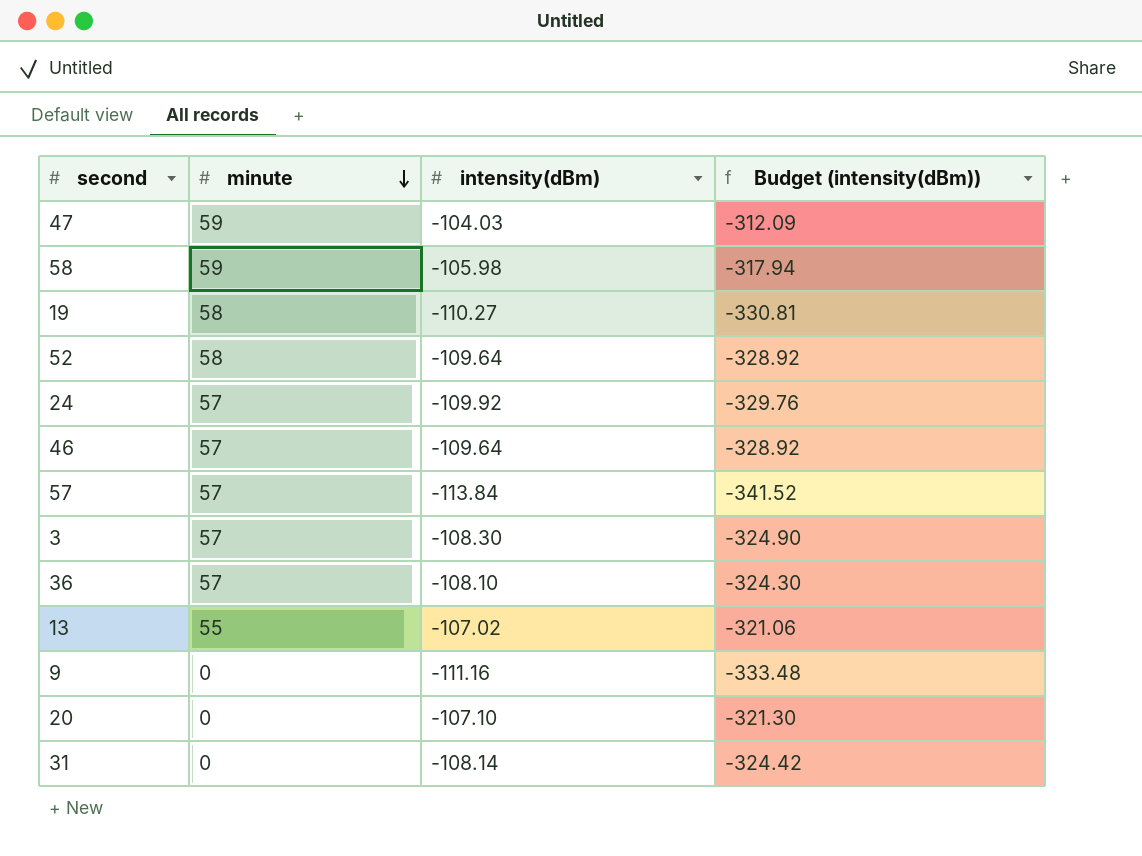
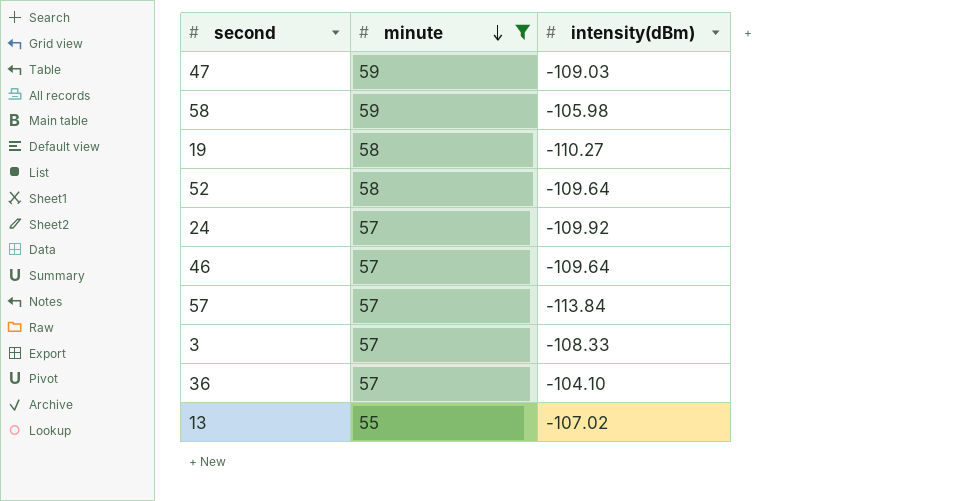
filter: none -> minute != 0
column Budget (intensity(dBm)) | formula: [intensity(dBm)] * 3 -> none
47 | intensity(dBm): -104.03 -> -109.03
3 | intensity(dBm): -108.30 -> -108.33
36 | intensity(dBm): -108.10 -> -104.10

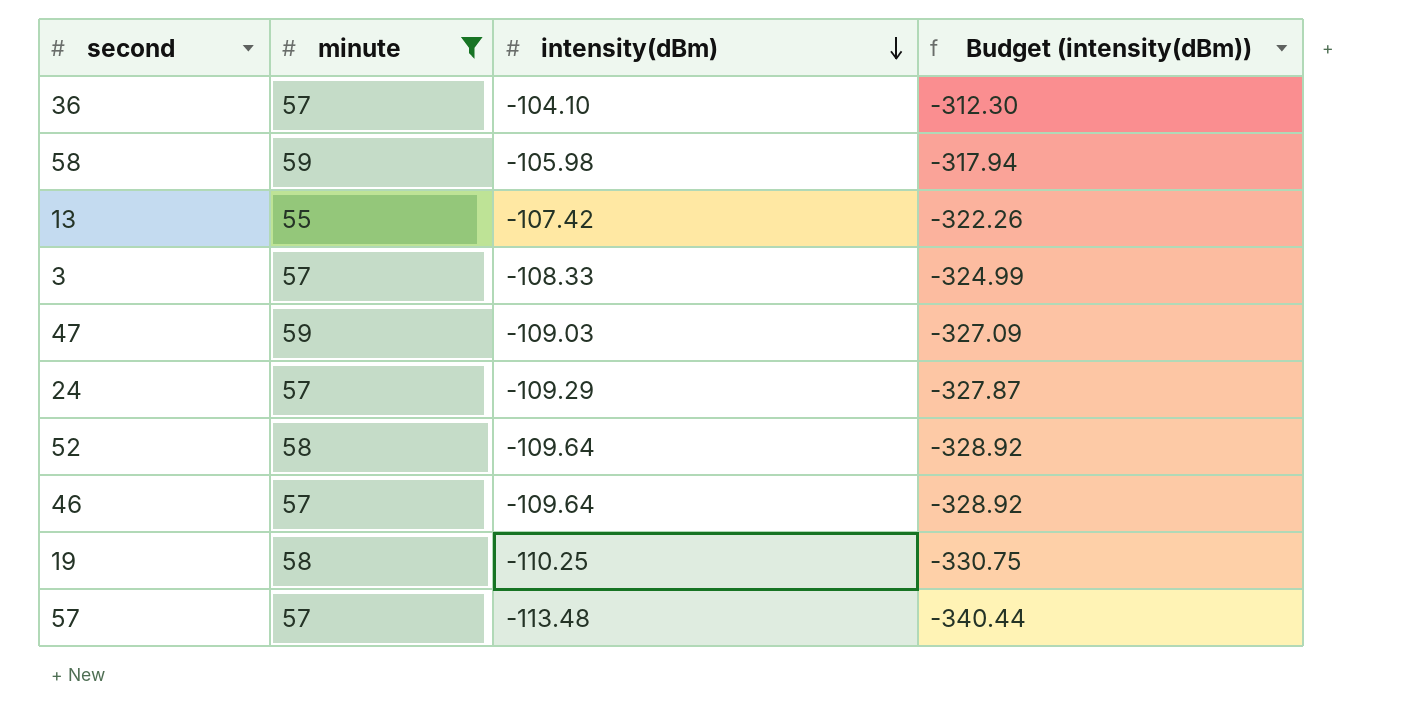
row order: minute descending -> intensity(dBm) descending
column Budget (intensity(dBm)) | formula: none -> [intensity(dBm)] * 3
13 | intensity(dBm): -107.02 -> -107.42
24 | intensity(dBm): -109.92 -> -109.29
19 | intensity(dBm): -110.27 -> -110.25
57 | intensity(dBm): -113.84 -> -113.48

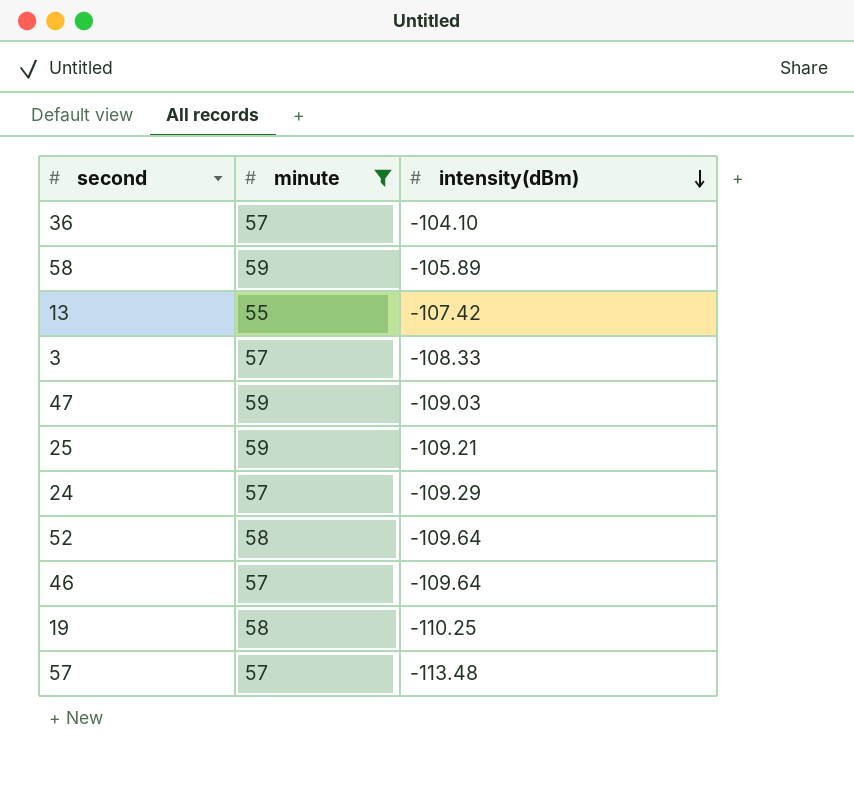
column Budget (intensity(dBm)) | formula: [intensity(dBm)] * 3 -> none
58 | intensity(dBm): -105.98 -> -105.89
row 25: none -> 59 | -109.21

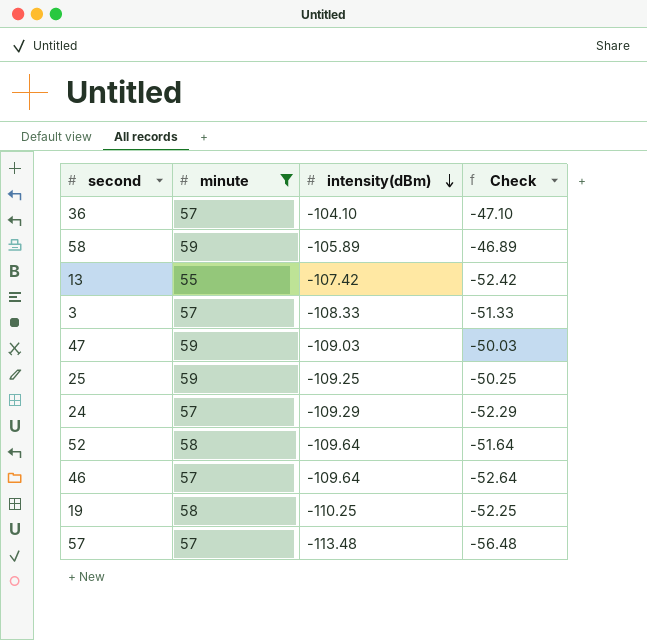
column Check | formula: none -> [minute] + [intensity(dBm)]
25 | intensity(dBm): -109.21 -> -109.25

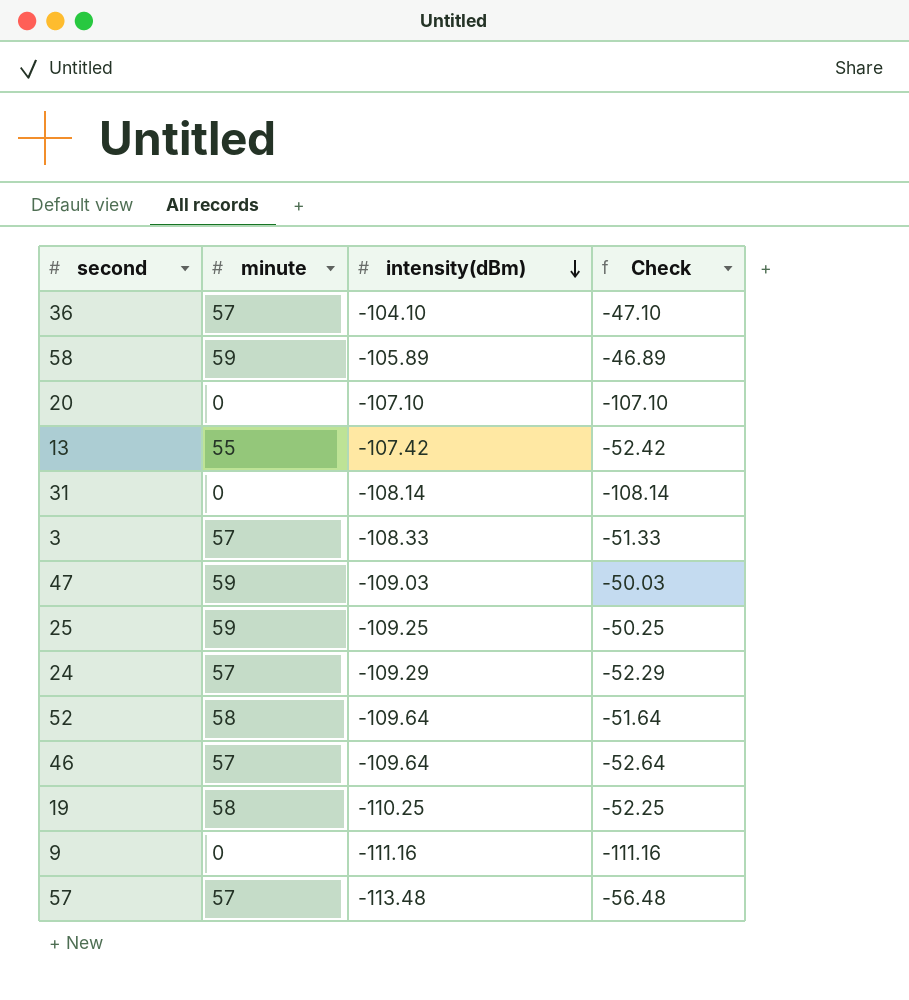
filter: minute != 0 -> none

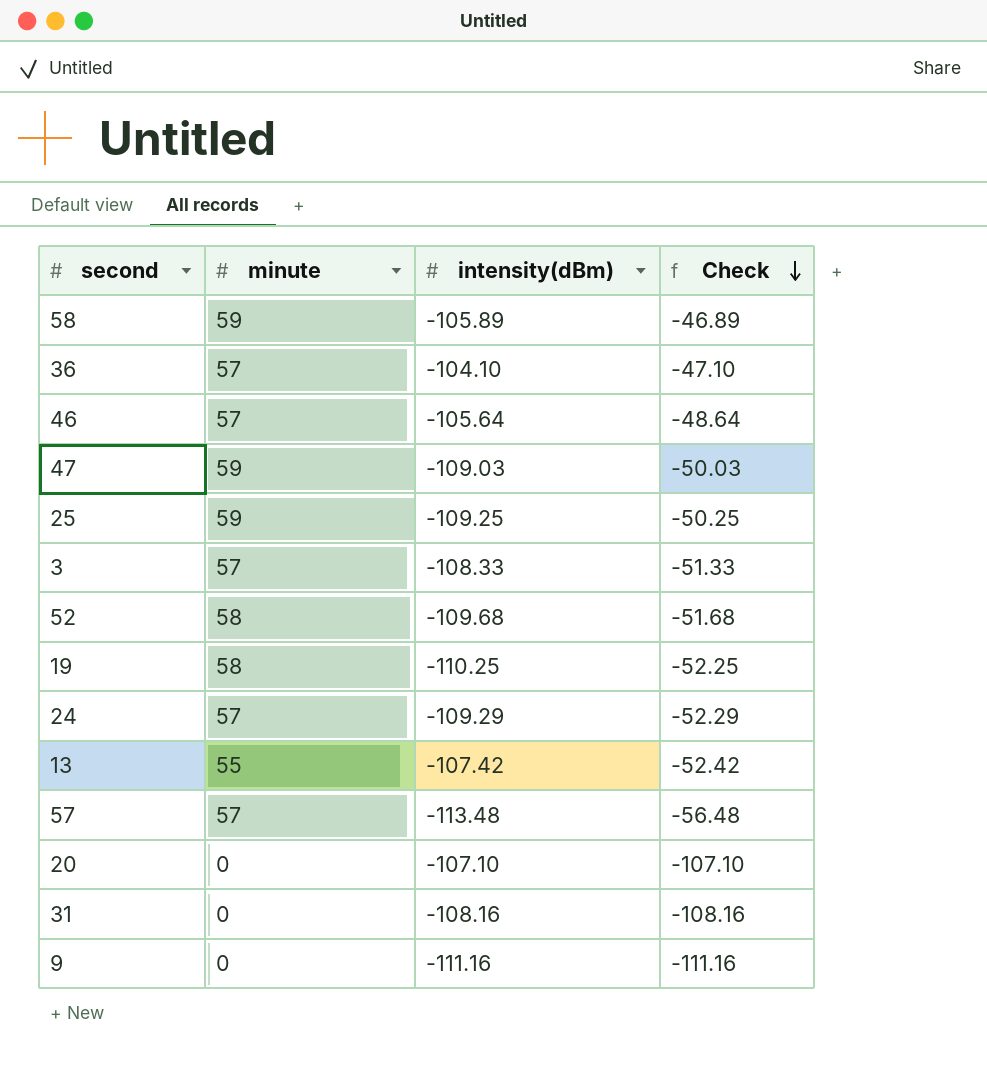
row order: intensity(dBm) descending -> Check descending
46 | intensity(dBm): -109.64 -> -105.64
46 | Check: -52.64 -> -48.64
52 | intensity(dBm): -109.64 -> -109.68
52 | Check: -51.64 -> -51.68
31 | intensity(dBm): -108.14 -> -108.16
31 | Check: -108.14 -> -108.16

